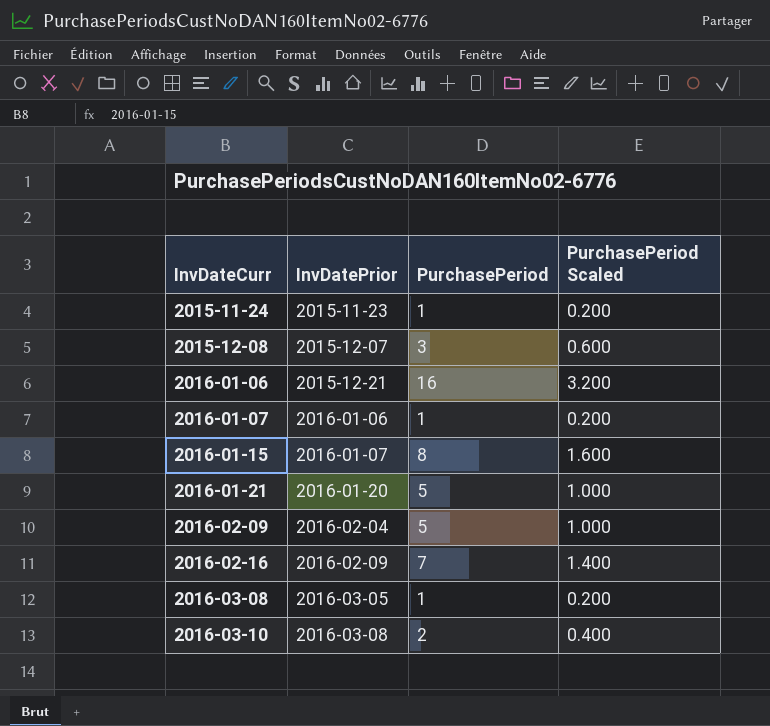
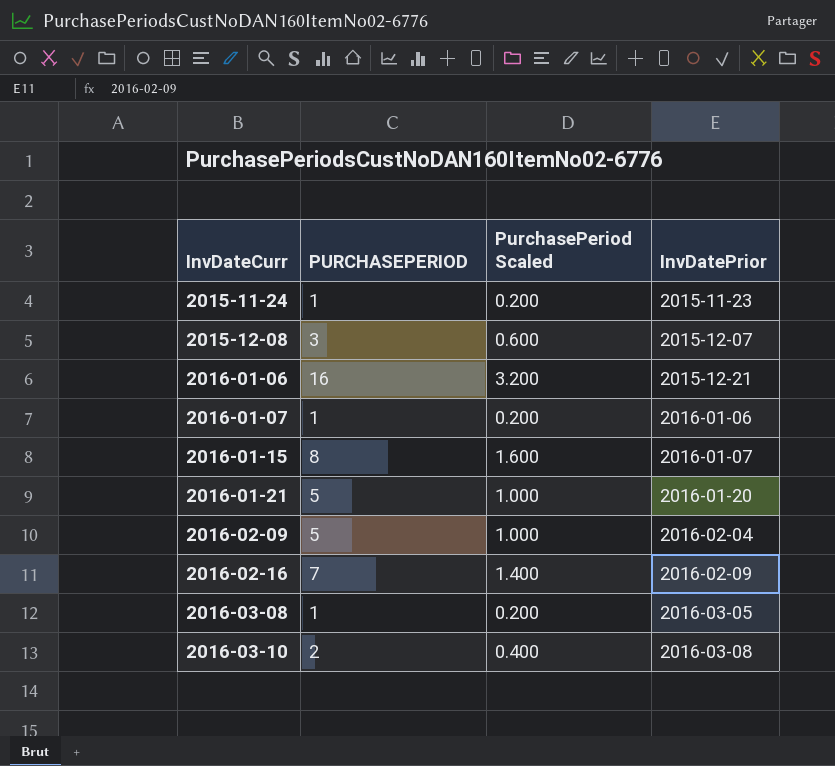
column name: PurchasePeriod -> PURCHASEPERIOD
column InvDatePrior | position: 2 -> 4

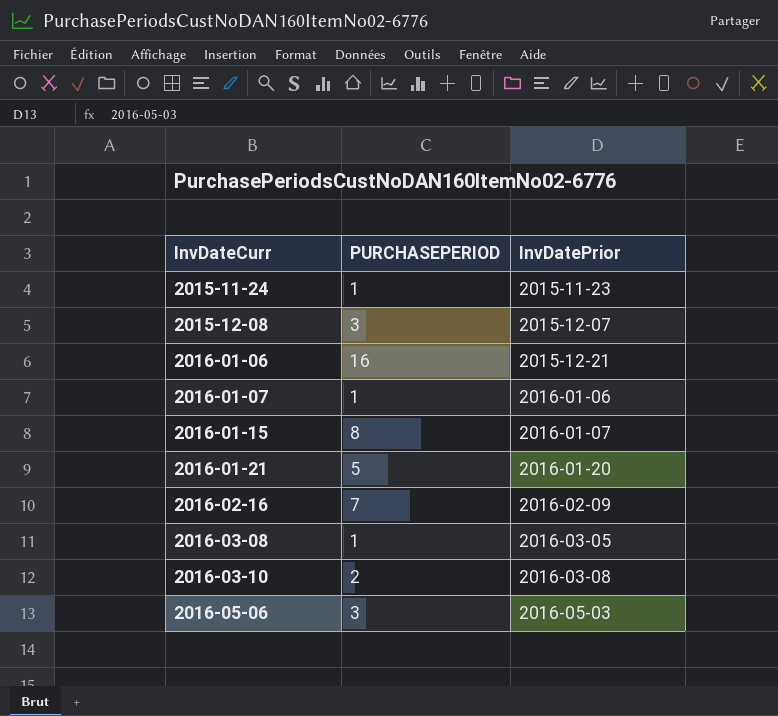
column PurchasePeriod Scaled | formula: [PURCHASEPERIOD] * 0.2 -> none
row 2016-02-09: 5 | 1.000 | 2016-02-04 -> none
row 2016-05-06: none -> 3 | 2016-05-03

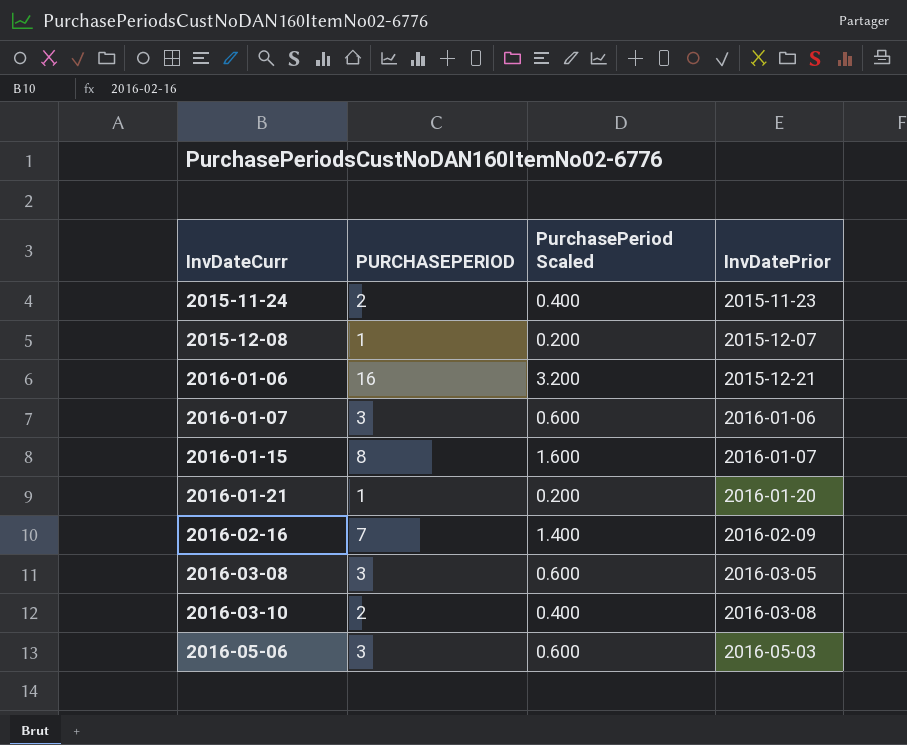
column PurchasePeriod Scaled | formula: none -> [PURCHASEPERIOD] * 0.2
2015-11-24 | PURCHASEPERIOD: 1 -> 2
2015-12-08 | PURCHASEPERIOD: 3 -> 1
2016-01-07 | PURCHASEPERIOD: 1 -> 3
2016-01-21 | PURCHASEPERIOD: 5 -> 1
2016-03-08 | PURCHASEPERIOD: 1 -> 3

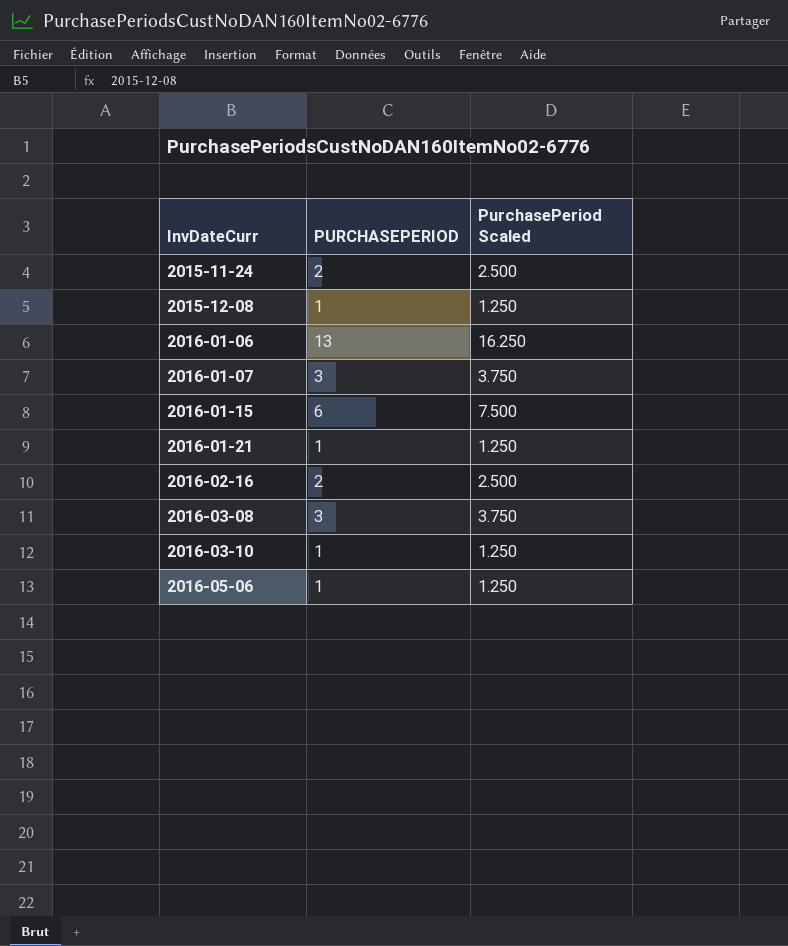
column InvDatePrior | position: 4 -> none
column PurchasePeriod Scaled | formula: [PURCHASEPERIOD] * 0.2 -> [PURCHASEPERIOD] * 1.25
2016-01-06 | PURCHASEPERIOD: 16 -> 13
2016-01-15 | PURCHASEPERIOD: 8 -> 6
2016-02-16 | PURCHASEPERIOD: 7 -> 2
2016-03-10 | PURCHASEPERIOD: 2 -> 1
2016-05-06 | PURCHASEPERIOD: 3 -> 1

